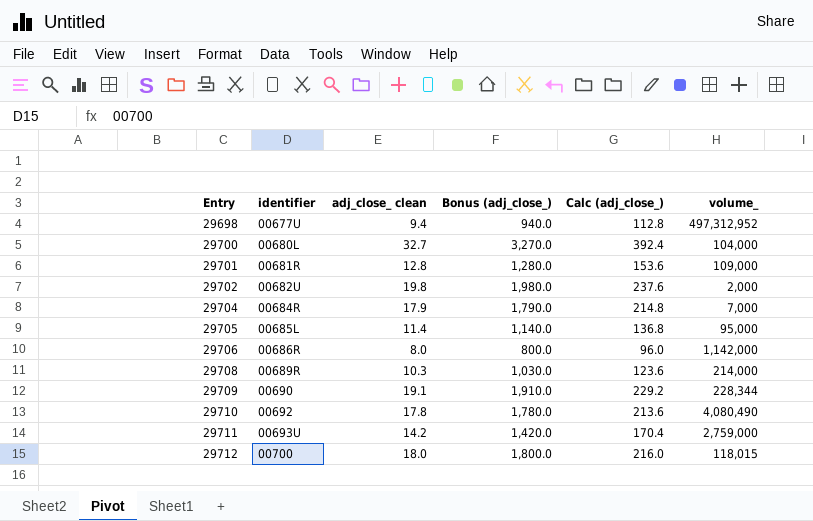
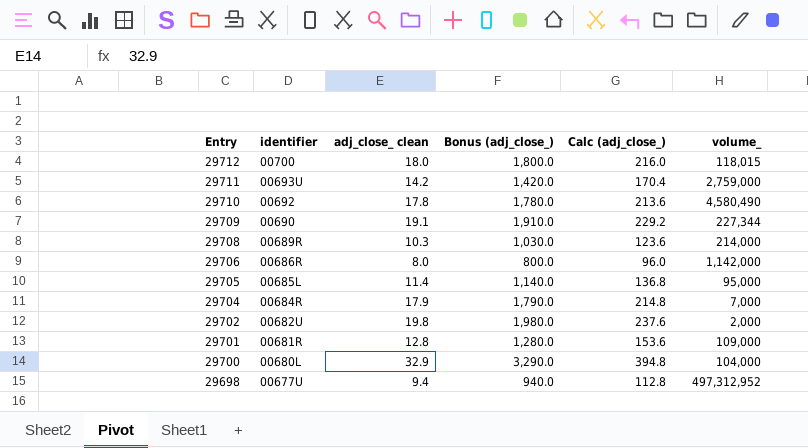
row order: Entry ascending -> Entry descending
29710 | volume_: 4,080,490 -> 4,580,490
29709 | volume_: 228,344 -> 227,344
29700 | adj_close_ clean: 32.7 -> 32.9
29700 | Bonus (adj_close_): 3,270.0 -> 3,290.0
29700 | Calc (adj_close_): 392.4 -> 394.8

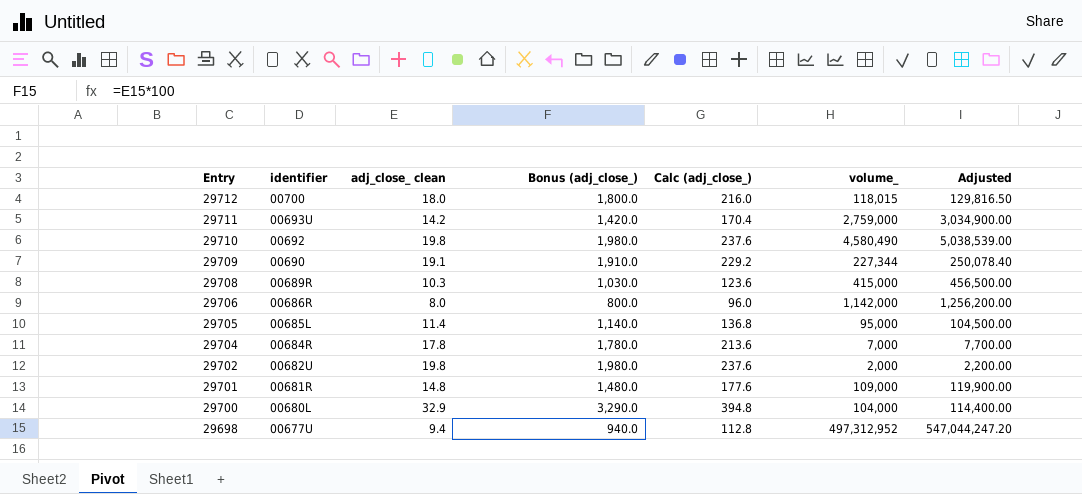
column Adjusted | formula: none -> [volume_] * 1.1
29710 | adj_close_ clean: 17.8 -> 19.8
29710 | Bonus (adj_close_): 1,780.0 -> 1,980.0
29710 | Calc (adj_close_): 213.6 -> 237.6
29708 | volume_: 214,000 -> 415,000
29704 | adj_close_ clean: 17.9 -> 17.8
29704 | Bonus (adj_close_): 1,790.0 -> 1,780.0
29704 | Calc (adj_close_): 214.8 -> 213.6
29701 | adj_close_ clean: 12.8 -> 14.8
29701 | Bonus (adj_close_): 1,280.0 -> 1,480.0
29701 | Calc (adj_close_): 153.6 -> 177.6

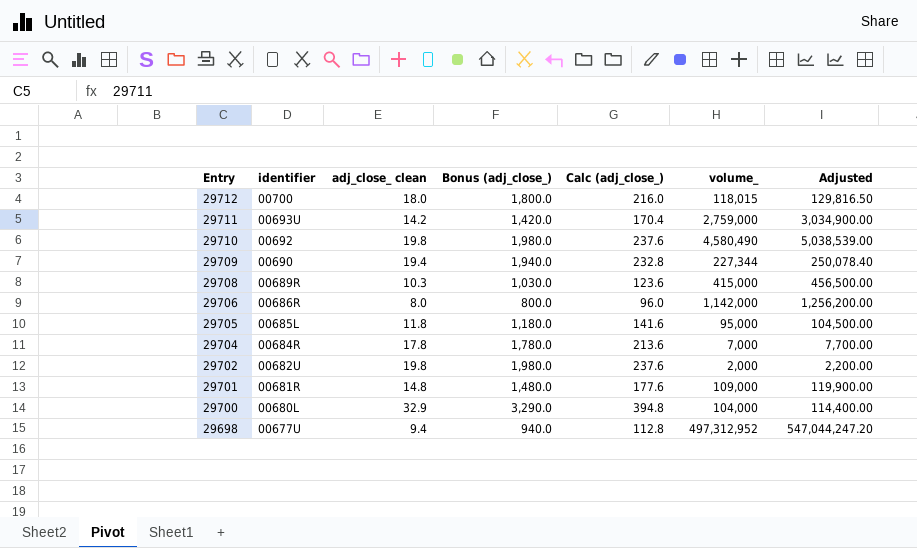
29709 | adj_close_ clean: 19.1 -> 19.4
29709 | Bonus (adj_close_): 1,910.0 -> 1,940.0
29709 | Calc (adj_close_): 229.2 -> 232.8
29705 | adj_close_ clean: 11.4 -> 11.8
29705 | Bonus (adj_close_): 1,140.0 -> 1,180.0
29705 | Calc (adj_close_): 136.8 -> 141.6

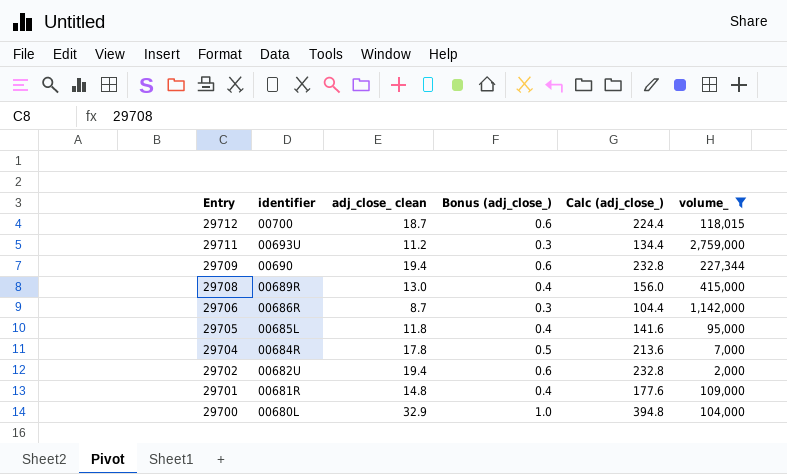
filter: none -> volume_ <= 2,759,000
column Adjusted | formula: [volume_] * 1.1 -> none
column Bonus (adj_close_) | formula: [adj_close_ clean] * 100 -> [adj_close_ clean] * 0.03
29712 | adj_close_ clean: 18.0 -> 18.7
29712 | Calc (adj_close_): 216.0 -> 224.4
29711 | adj_close_ clean: 14.2 -> 11.2
29711 | Calc (adj_close_): 170.4 -> 134.4
29708 | adj_close_ clean: 10.3 -> 13.0
29708 | Calc (adj_close_): 123.6 -> 156.0
29706 | adj_close_ clean: 8.0 -> 8.7
29706 | Calc (adj_close_): 96.0 -> 104.4
29702 | adj_close_ clean: 19.8 -> 19.4
29702 | Calc (adj_close_): 237.6 -> 232.8

